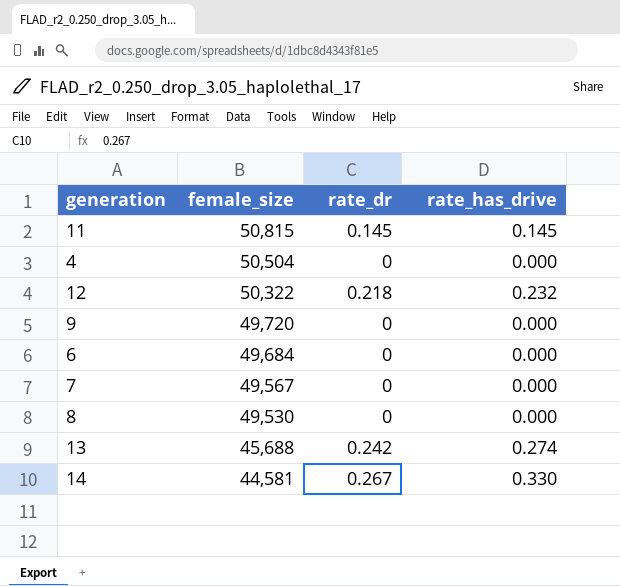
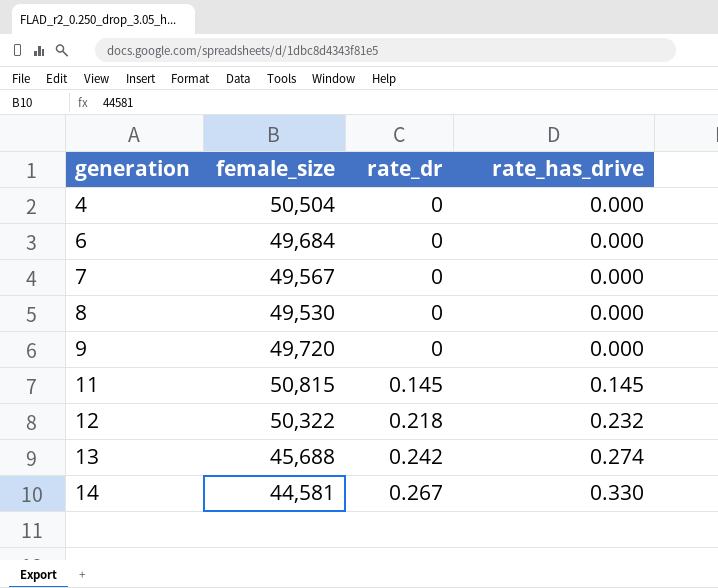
row order: female_size descending -> generation ascending

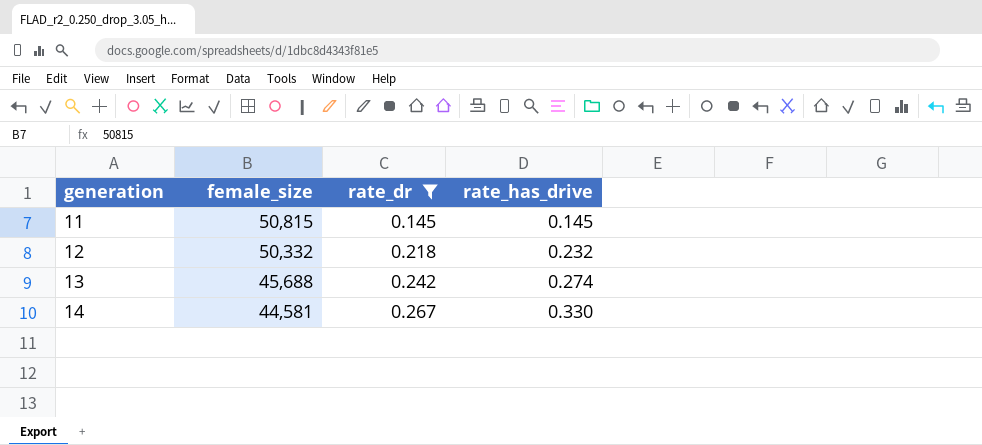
filter: none -> rate_dr != 0
12 | female_size: 50,322 -> 50,332

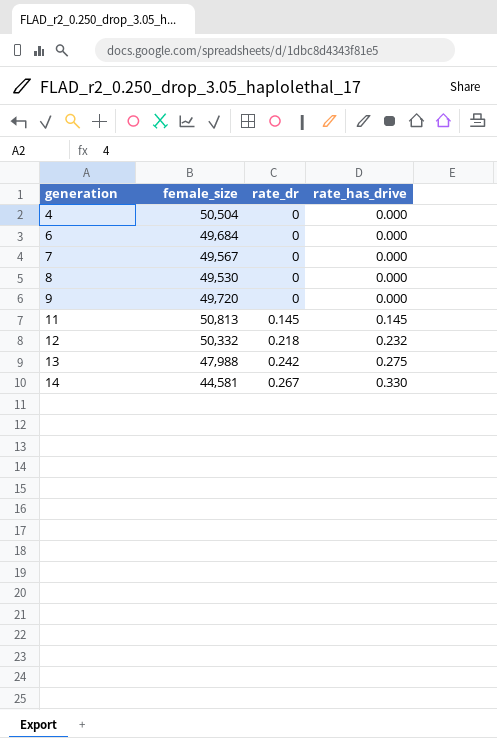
filter: rate_dr != 0 -> none
11 | female_size: 50,815 -> 50,813
13 | female_size: 45,688 -> 47,988
13 | rate_has_drive: 0.274 -> 0.275

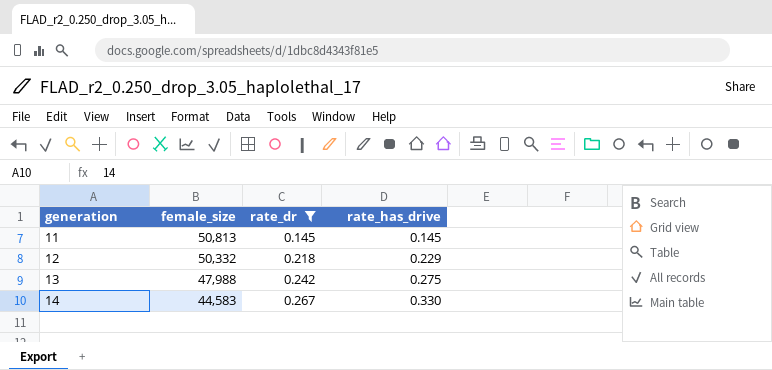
filter: none -> rate_dr != 0
12 | rate_has_drive: 0.232 -> 0.229
14 | female_size: 44,581 -> 44,583

